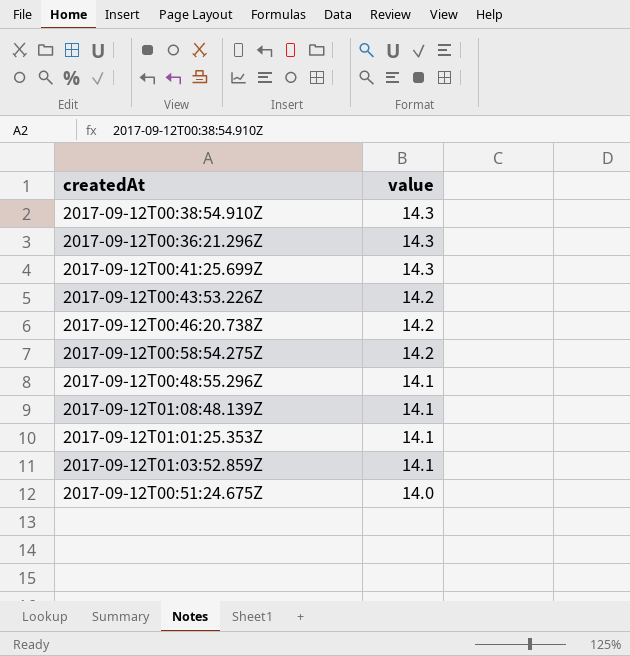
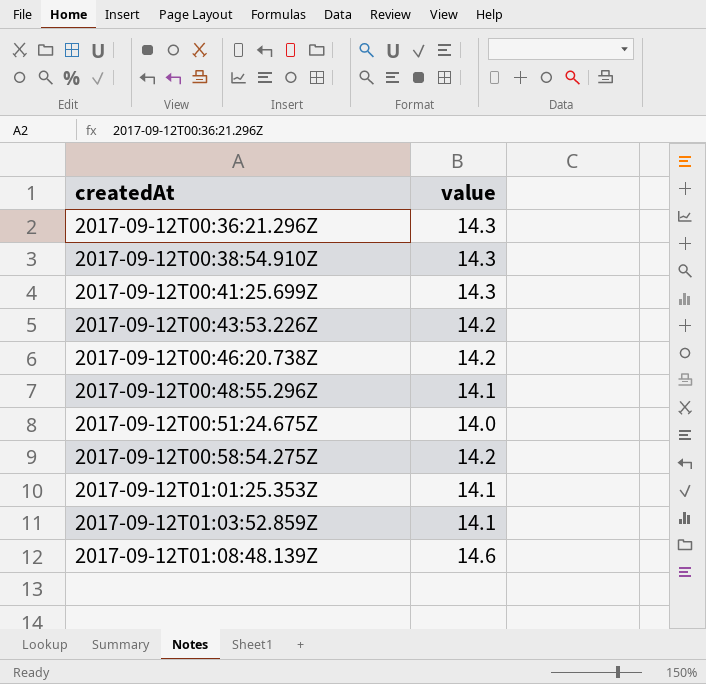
row order: value descending -> createdAt ascending
2017-09-12T01:08:48.139Z | value: 14.1 -> 14.6

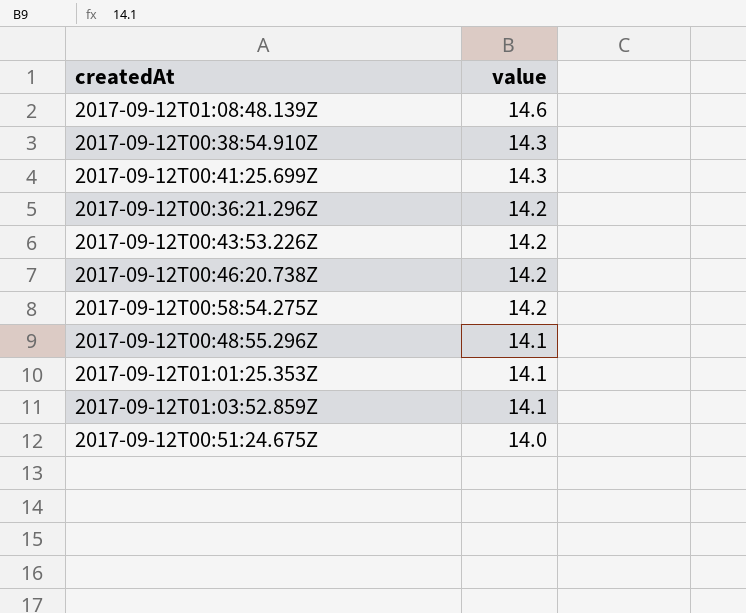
row order: createdAt ascending -> value descending
2017-09-12T00:36:21.296Z | value: 14.3 -> 14.2

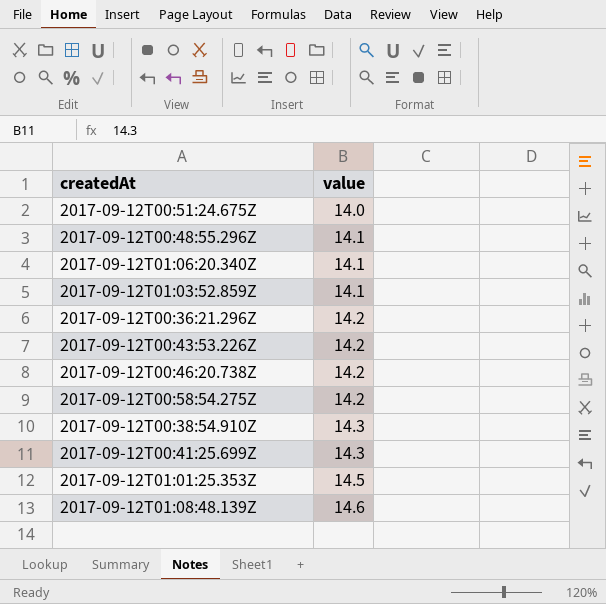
row order: value descending -> value ascending
row 2017-09-12T01:06:20.340Z: none -> 14.1
2017-09-12T01:01:25.353Z | value: 14.1 -> 14.5

